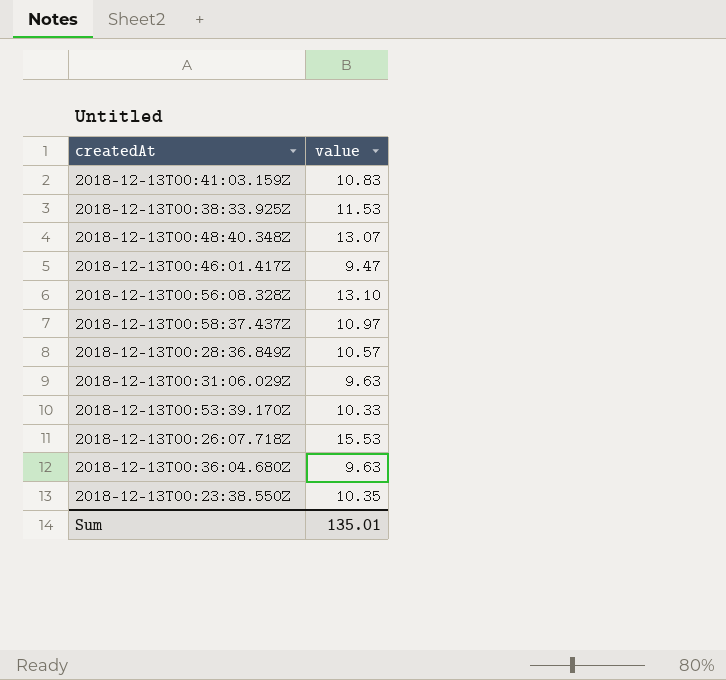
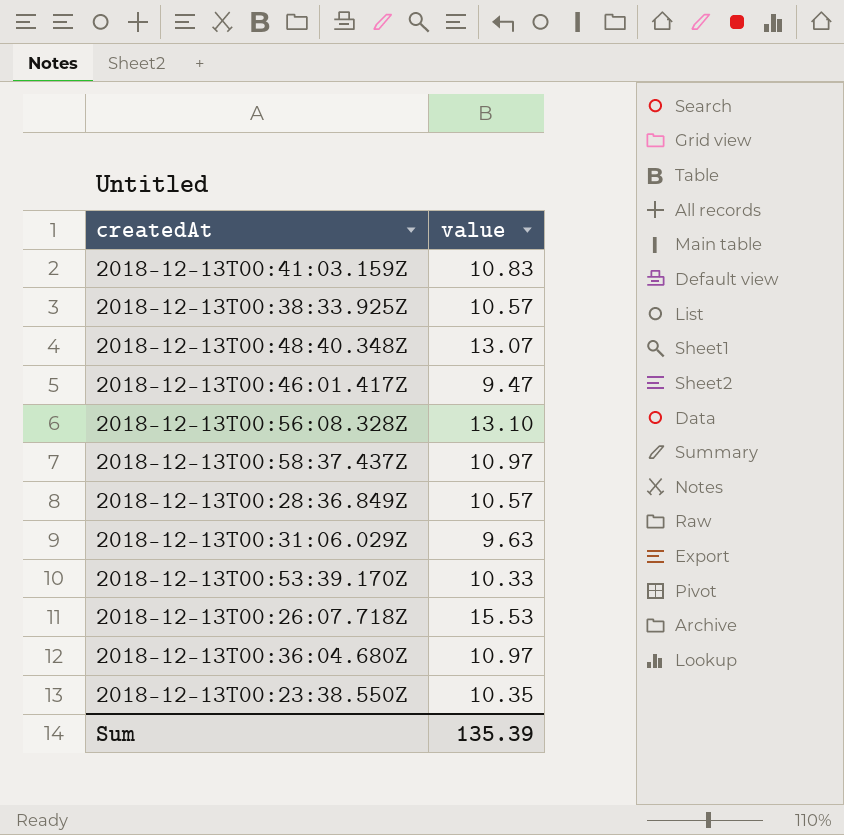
2018-12-13T00:38:33.925Z | value: 11.53 -> 10.57
2018-12-13T00:36:04.680Z | value: 9.63 -> 10.97
Sum | value: 135.01 -> 135.39

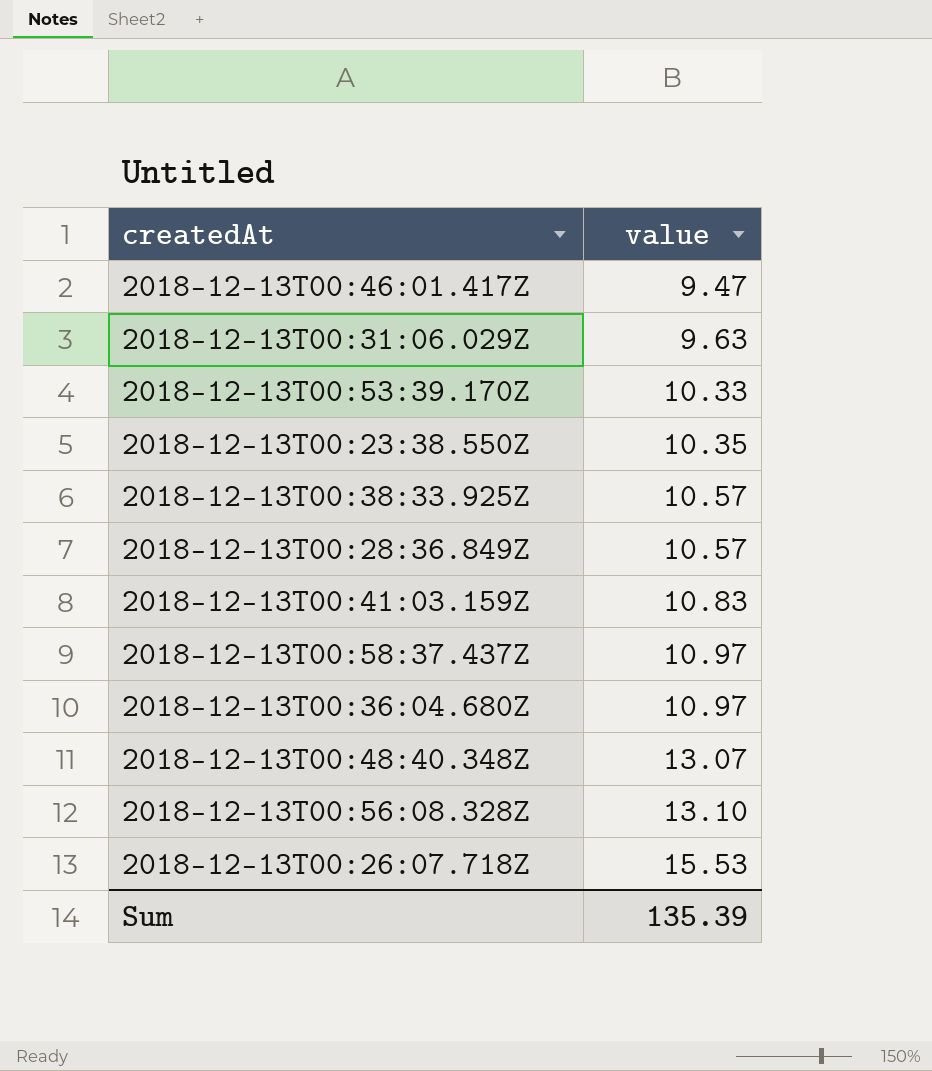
row order: none -> value ascending

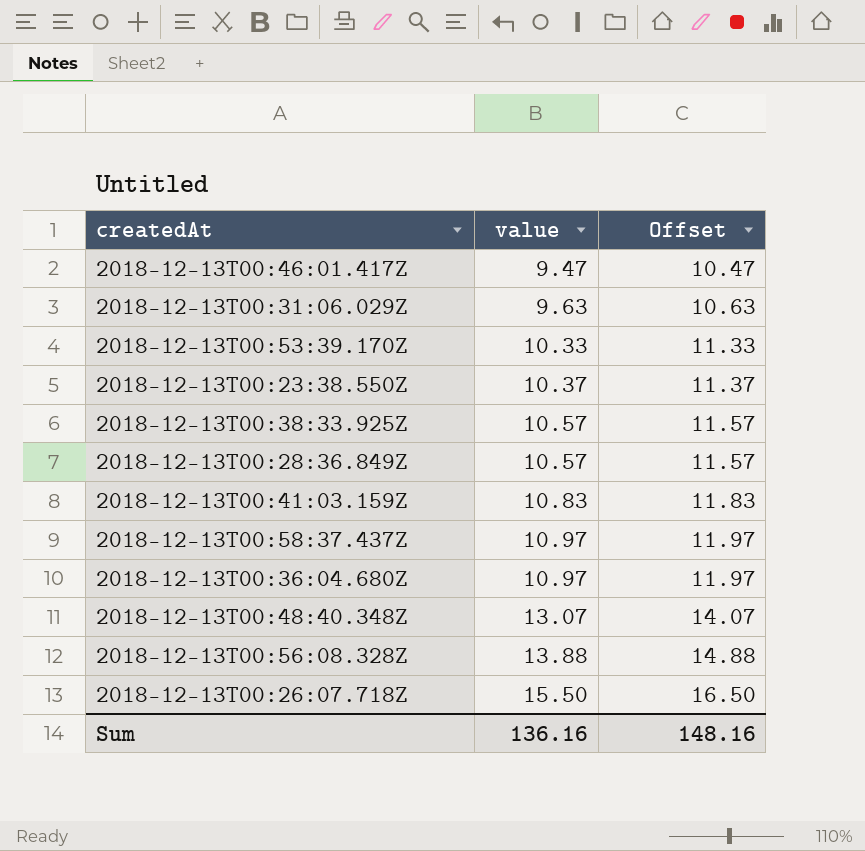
column Offset | formula: none -> [value] + 1
2018-12-13T00:23:38.550Z | value: 10.35 -> 10.37
2018-12-13T00:56:08.328Z | value: 13.10 -> 13.88
2018-12-13T00:26:07.718Z | value: 15.53 -> 15.50
Sum | value: 135.39 -> 136.16

